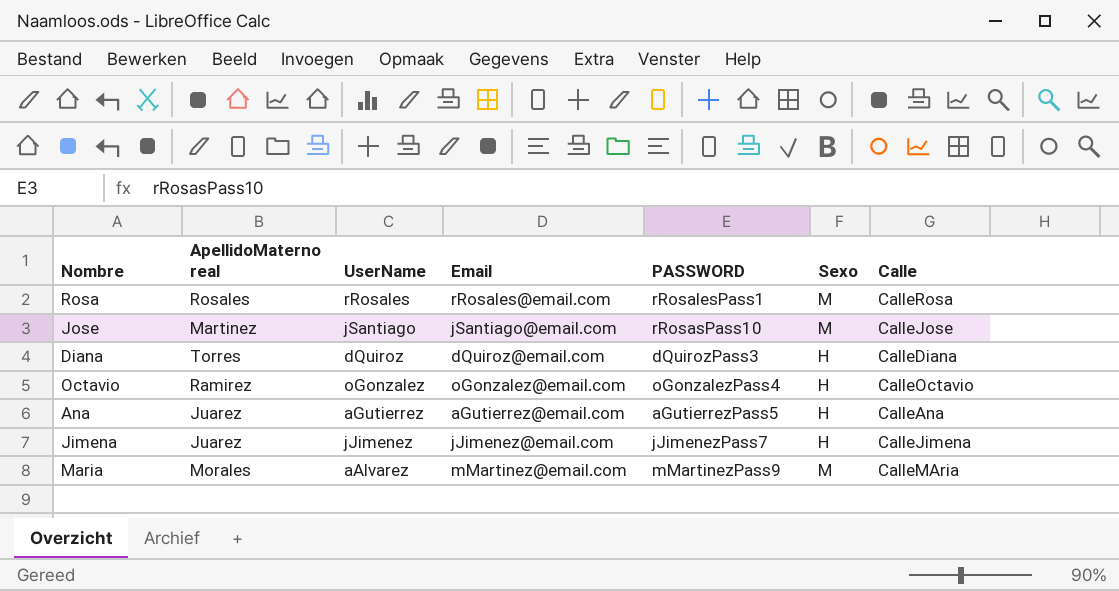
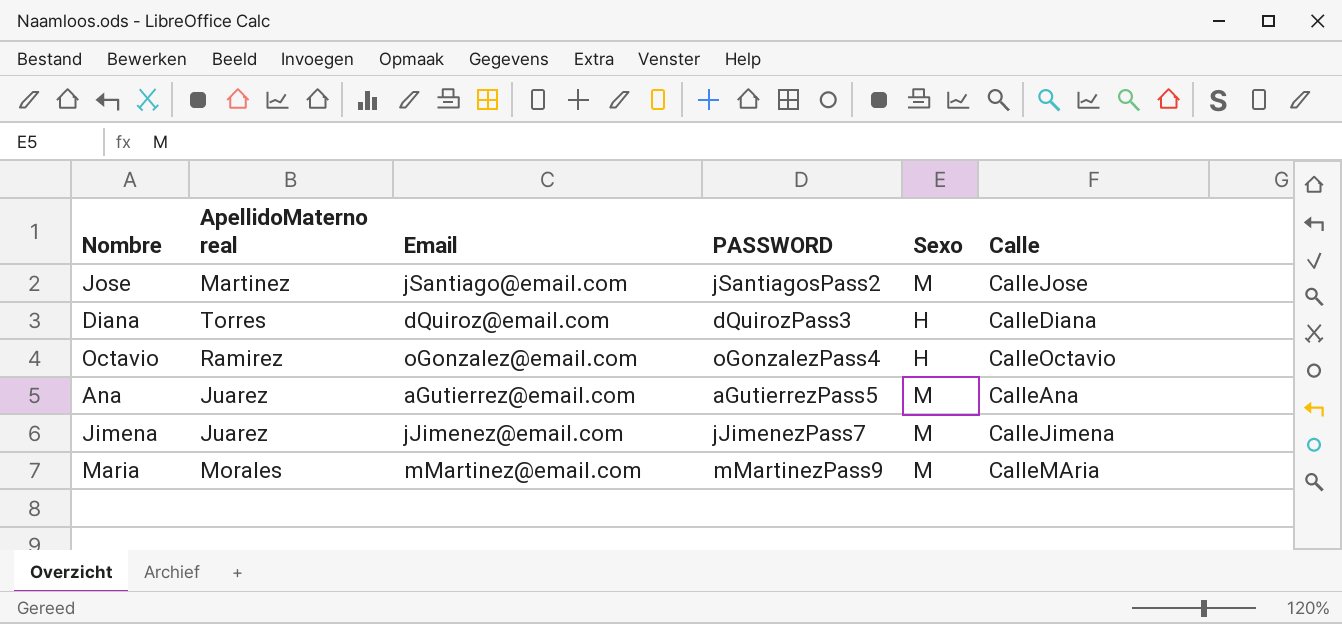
column UserName | position: 3 -> none
row Rosa: Rosales | rRosales | rRosales@email.com | rRosalesPass1 | M | CalleRosa -> none
Jose | PASSWORD: rRosasPass10 -> jSantiagosPass2
Ana | Sexo: H -> M
Jimena | Sexo: H -> M

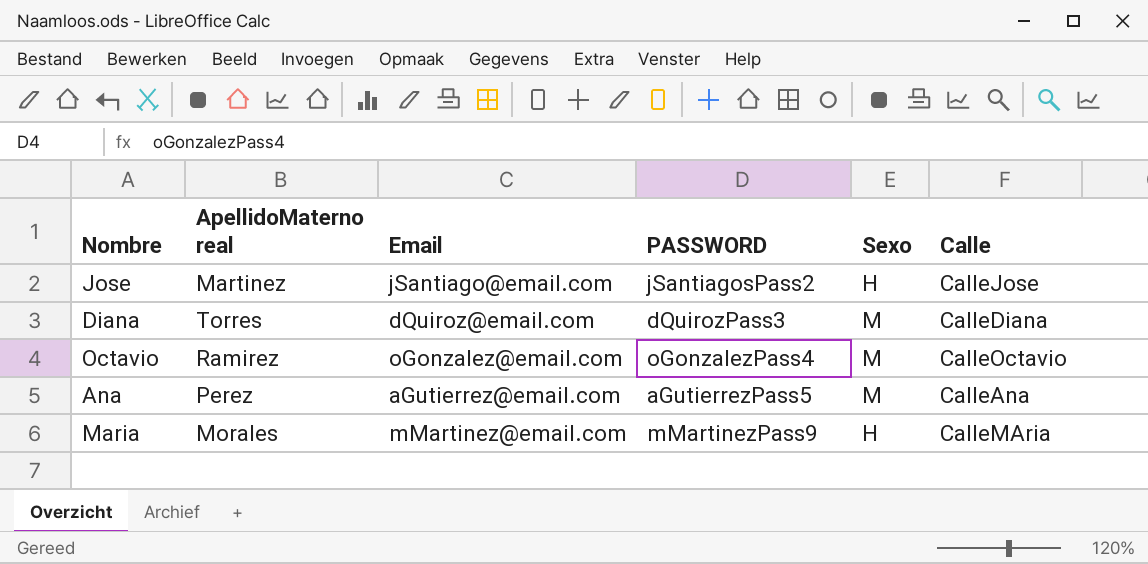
row Jimena: Juarez | jJimenez@email.com | jJimenezPass7 | M | CalleJimena -> none
Jose | Sexo: M -> H
Diana | Sexo: H -> M
Octavio | Sexo: H -> M
Ana | ApellidoMaterno real: Juarez -> Perez
Maria | Sexo: M -> H

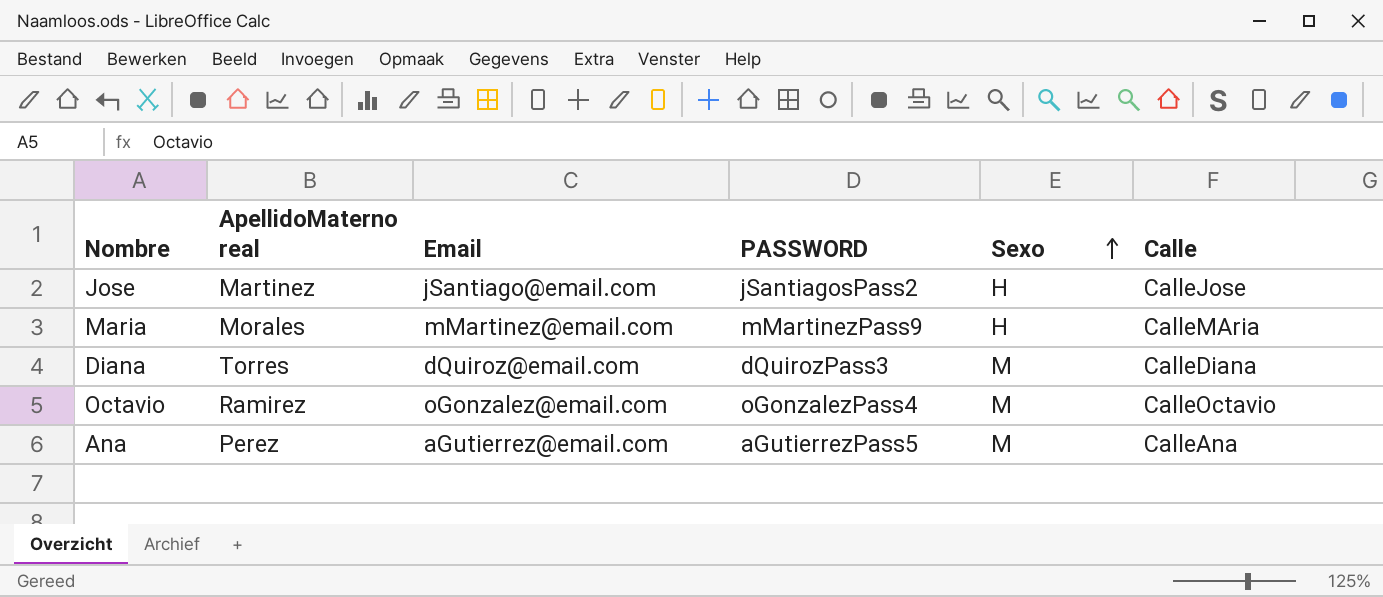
row order: none -> Sexo ascending

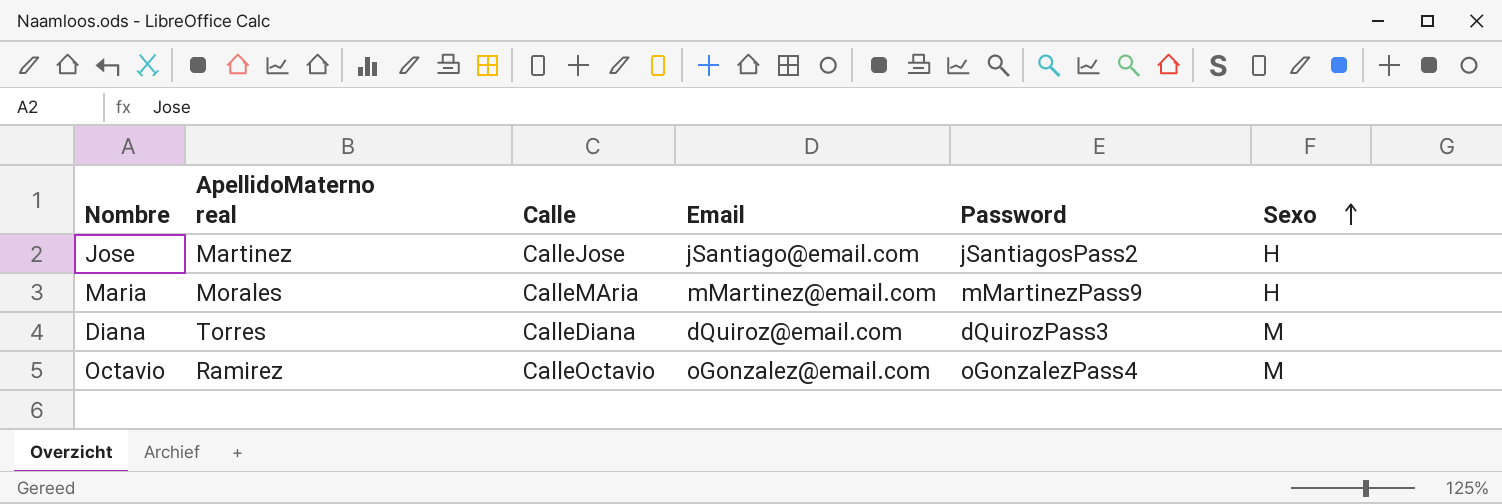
column Calle | position: 6 -> 3
column name: PASSWORD -> Password
row Ana: Perez | aGutierrez@email.com | aGutierrezPass5 | M | CalleAna -> none

